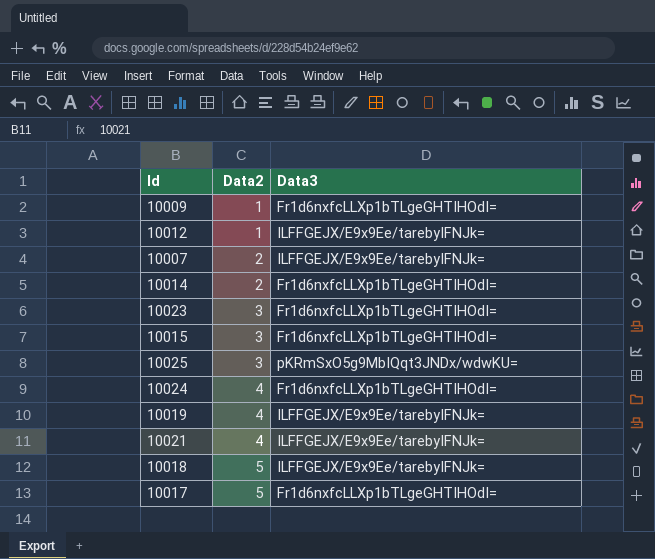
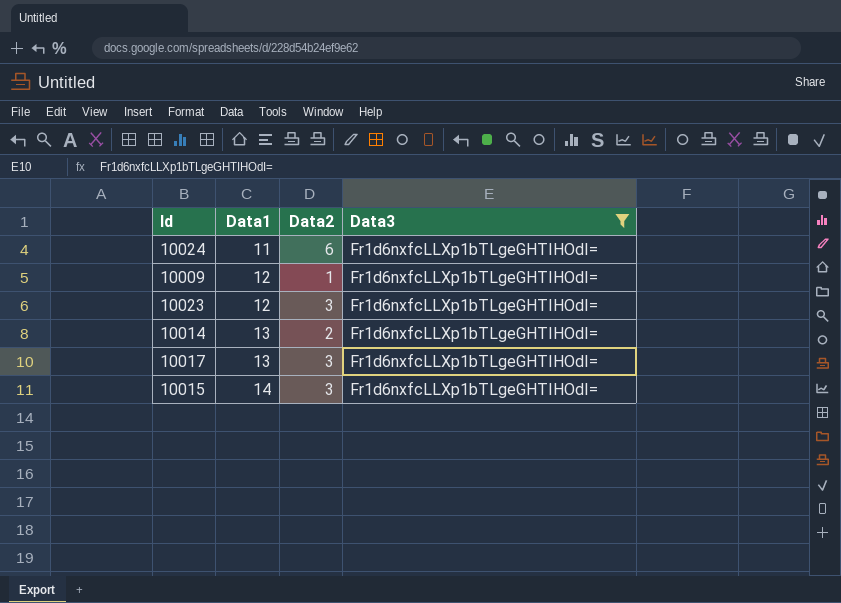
filter: none -> Data3 = Fr1d6nxfcLLXp1bTLgeGHTIHOdI=
row order: Data2 ascending -> Data1 ascending
column Data1 | position: none -> 2
10024 | Data2: 4 -> 6
10017 | Data2: 5 -> 3

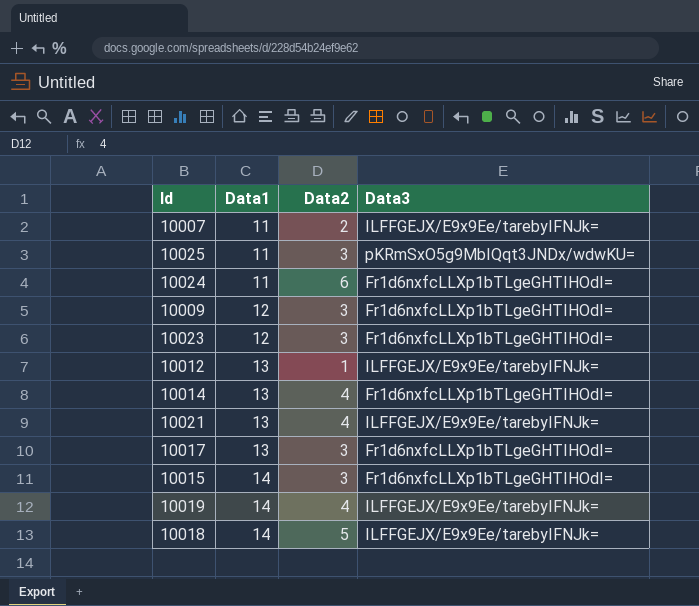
filter: Data3 = Fr1d6nxfcLLXp1bTLgeGHTIHOdI= -> none
10009 | Data2: 1 -> 3
10014 | Data2: 2 -> 4

